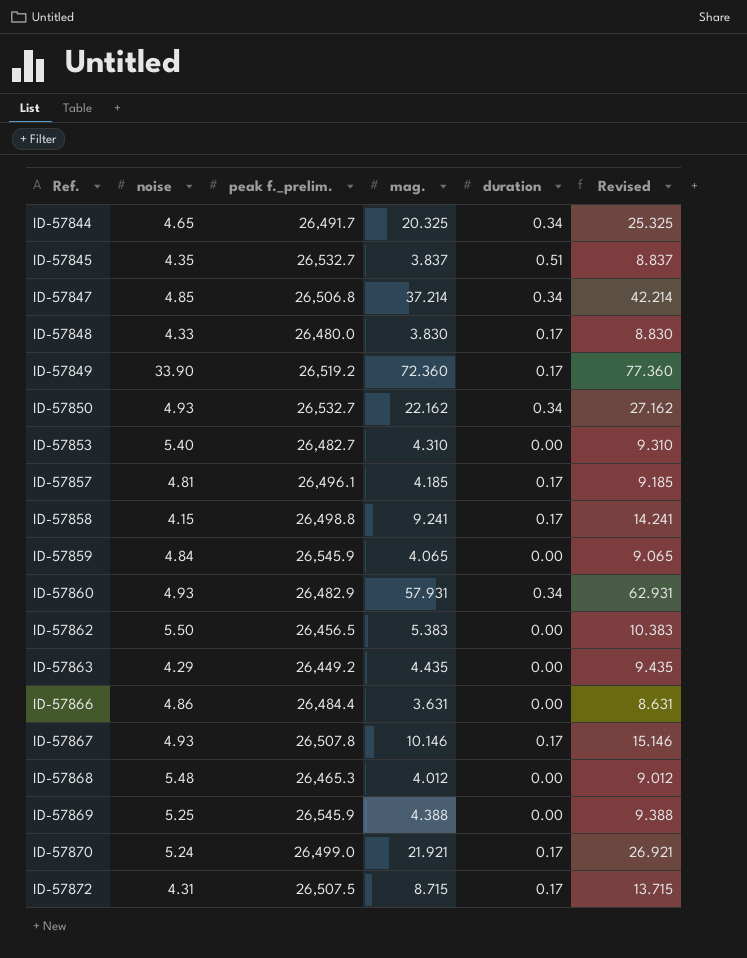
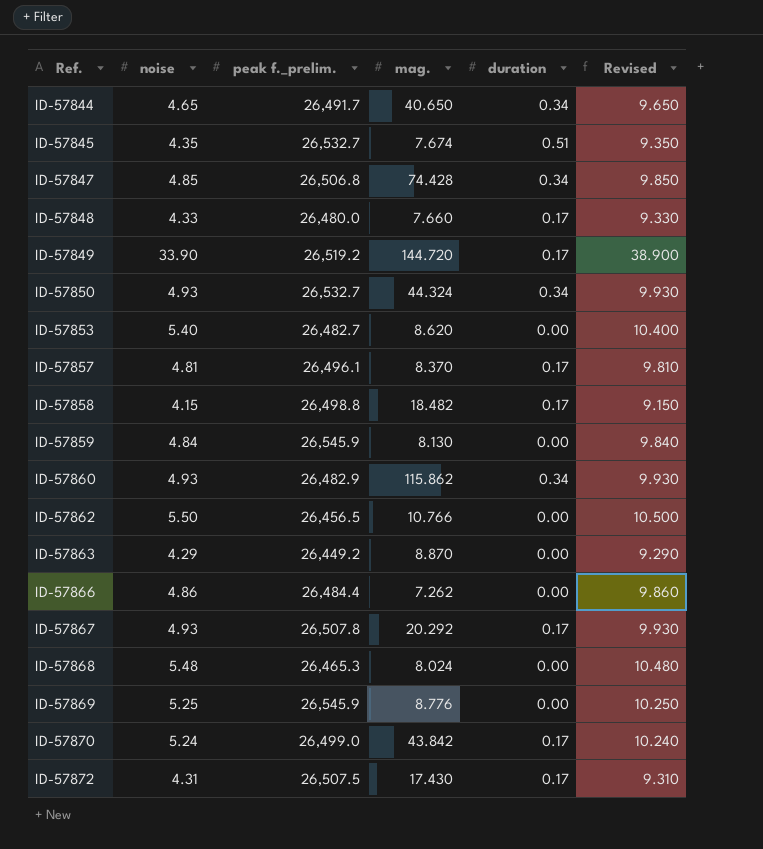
column Revised | formula: [mag.] + 5 -> [noise] + 5
ID-57844 | mag.: 20.325 -> 40.650
ID-57845 | mag.: 3.837 -> 7.674
ID-57847 | mag.: 37.214 -> 74.428
ID-57848 | mag.: 3.830 -> 7.660
ID-57849 | mag.: 72.360 -> 144.720
ID-57850 | mag.: 22.162 -> 44.324
ID-57853 | mag.: 4.310 -> 8.620
ID-57857 | mag.: 4.185 -> 8.370
ID-57858 | mag.: 9.241 -> 18.482
ID-57859 | mag.: 4.065 -> 8.130
ID-57860 | mag.: 57.931 -> 115.862
ID-57862 | mag.: 5.383 -> 10.766
ID-57863 | mag.: 4.435 -> 8.870
ID-57866 | mag.: 3.631 -> 7.262
ID-57867 | mag.: 10.146 -> 20.292
ID-57868 | mag.: 4.012 -> 8.024
ID-57869 | mag.: 4.388 -> 8.776
ID-57870 | mag.: 21.921 -> 43.842
ID-57872 | mag.: 8.715 -> 17.430

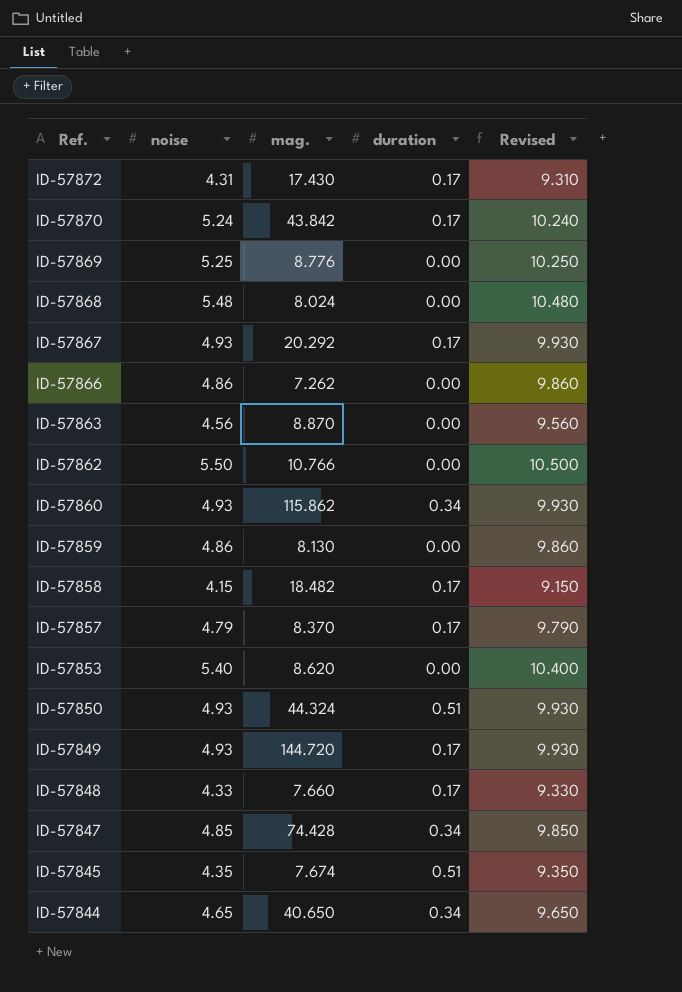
row order: Ref. ascending -> Ref. descending
column peak f._prelim. | position: 3 -> none
ID-57863 | noise: 4.29 -> 4.56
ID-57863 | Revised: 9.290 -> 9.560
ID-57859 | noise: 4.84 -> 4.86
ID-57859 | Revised: 9.840 -> 9.860
ID-57857 | noise: 4.81 -> 4.79
ID-57857 | Revised: 9.810 -> 9.790
ID-57850 | duration: 0.34 -> 0.51
ID-57849 | noise: 33.90 -> 4.93
ID-57849 | Revised: 38.900 -> 9.930

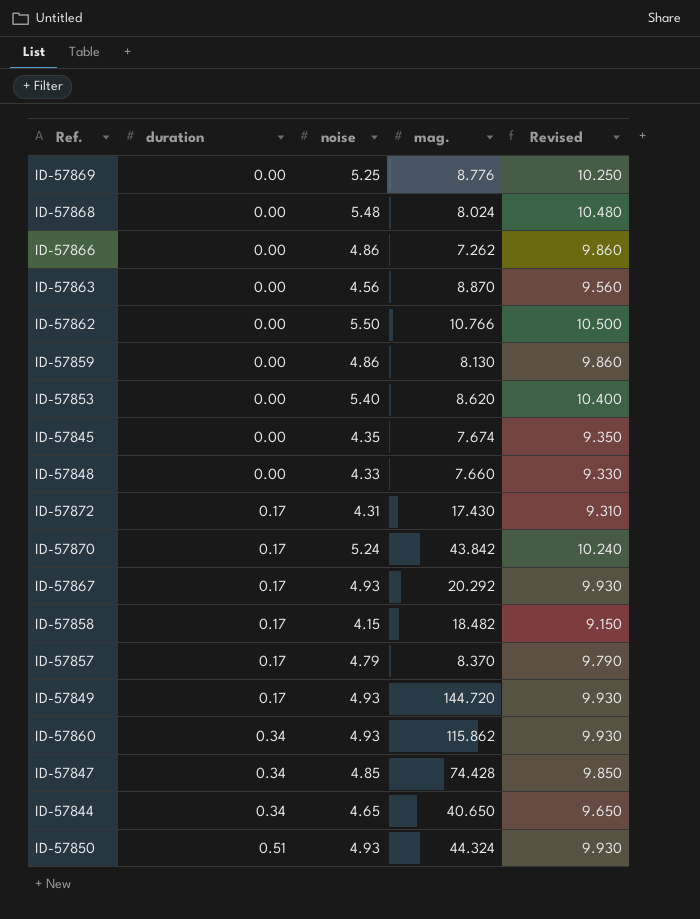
row order: Ref. descending -> duration ascending
column duration | position: 4 -> 2
ID-57845 | duration: 0.51 -> 0.00
ID-57848 | duration: 0.17 -> 0.00

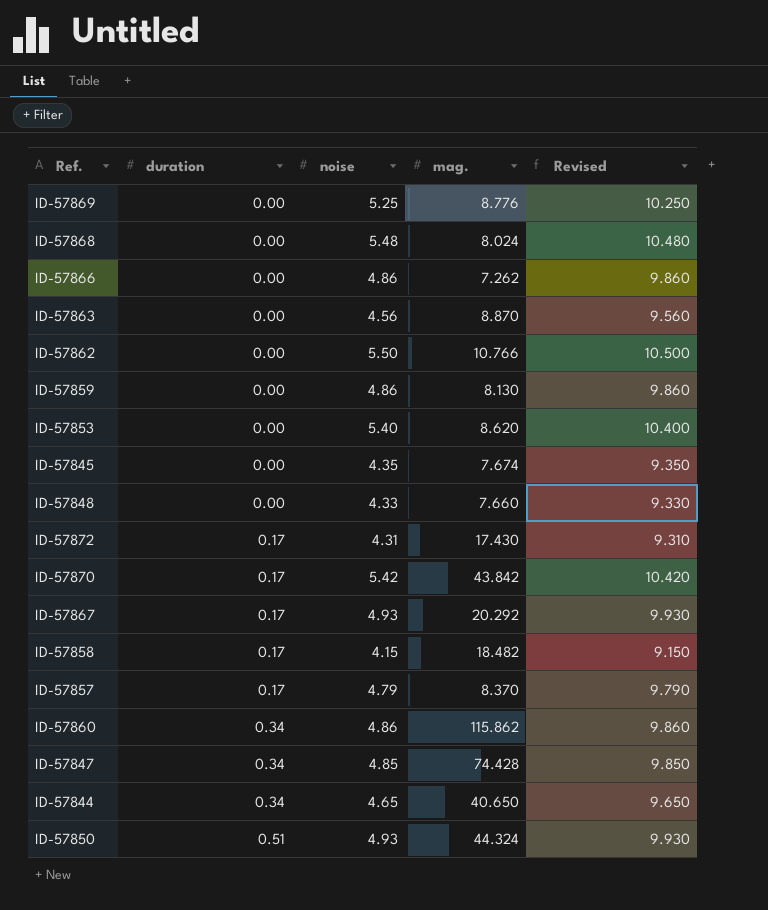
row ID-57849: 0.17 | 4.93 | 144.720 | 9.930 -> none
ID-57870 | noise: 5.24 -> 5.42
ID-57870 | Revised: 10.240 -> 10.420
ID-57860 | noise: 4.93 -> 4.86
ID-57860 | Revised: 9.930 -> 9.860

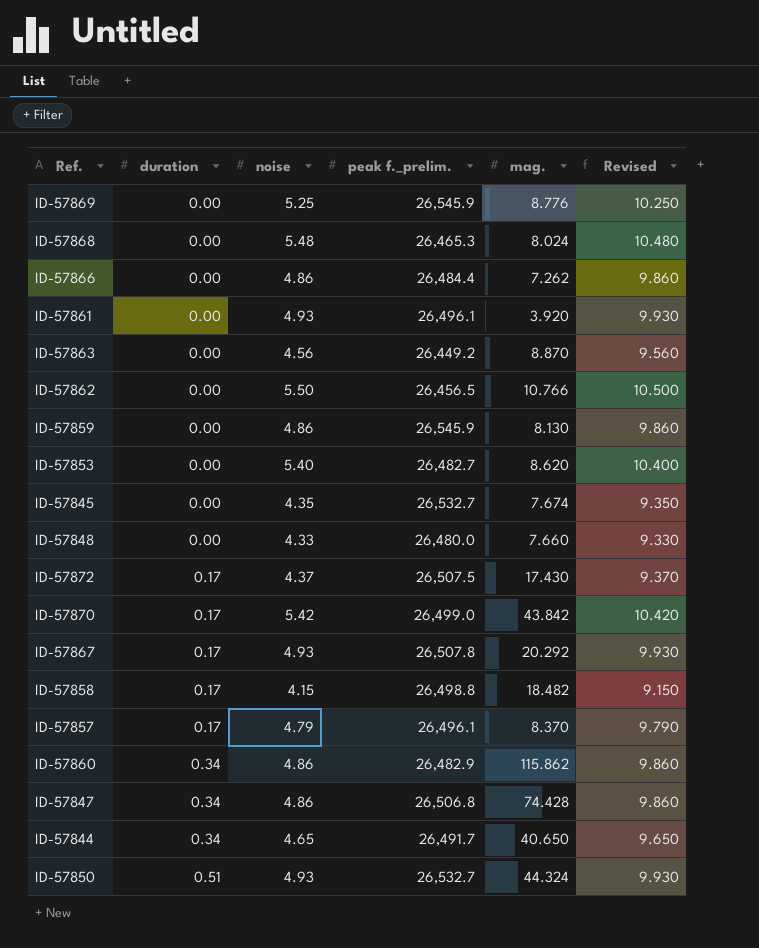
column peak f._prelim. | position: none -> 4
row ID-57861: none -> 0.00 | 4.93 | 26,496.1 | 3.920 | 9.930
ID-57872 | noise: 4.31 -> 4.37
ID-57872 | Revised: 9.310 -> 9.370
ID-57847 | noise: 4.85 -> 4.86
ID-57847 | Revised: 9.850 -> 9.860

